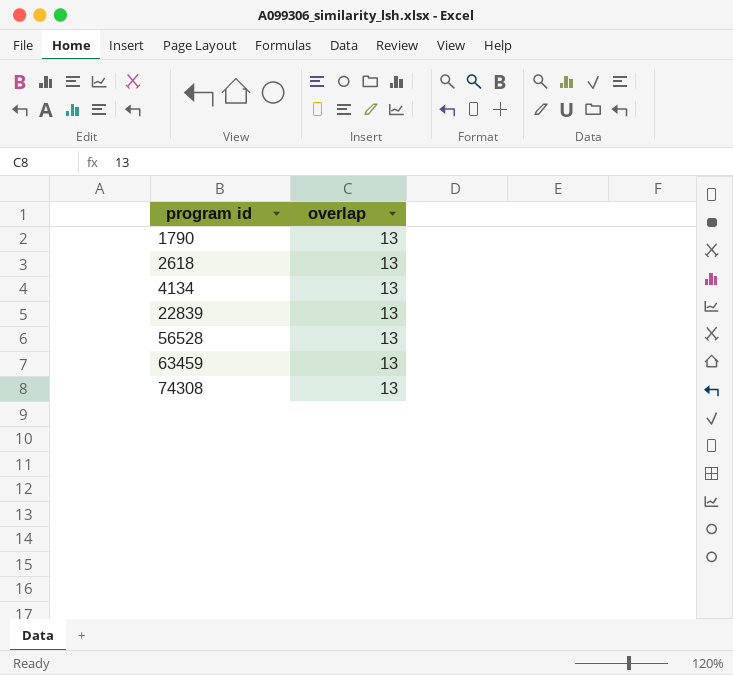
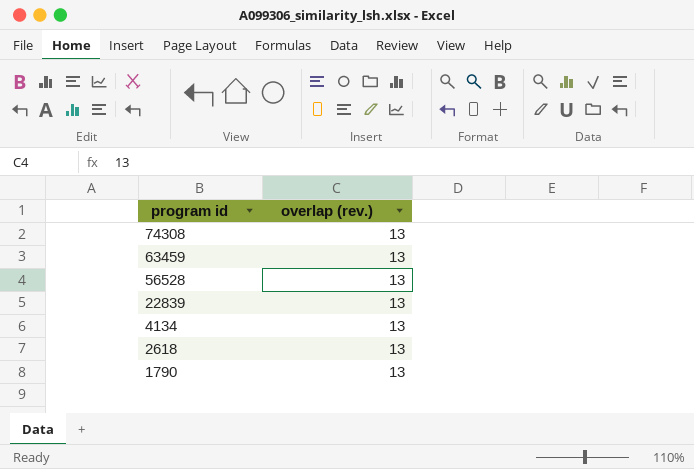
row order: program id ascending -> program id descending
column name: overlap -> overlap (rev.)

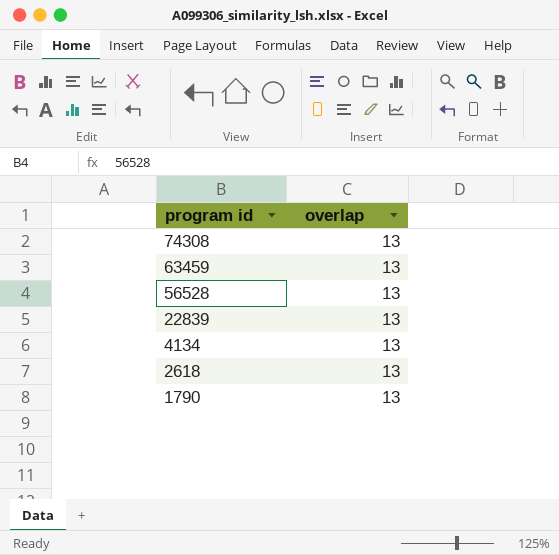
column name: overlap (rev.) -> overlap

